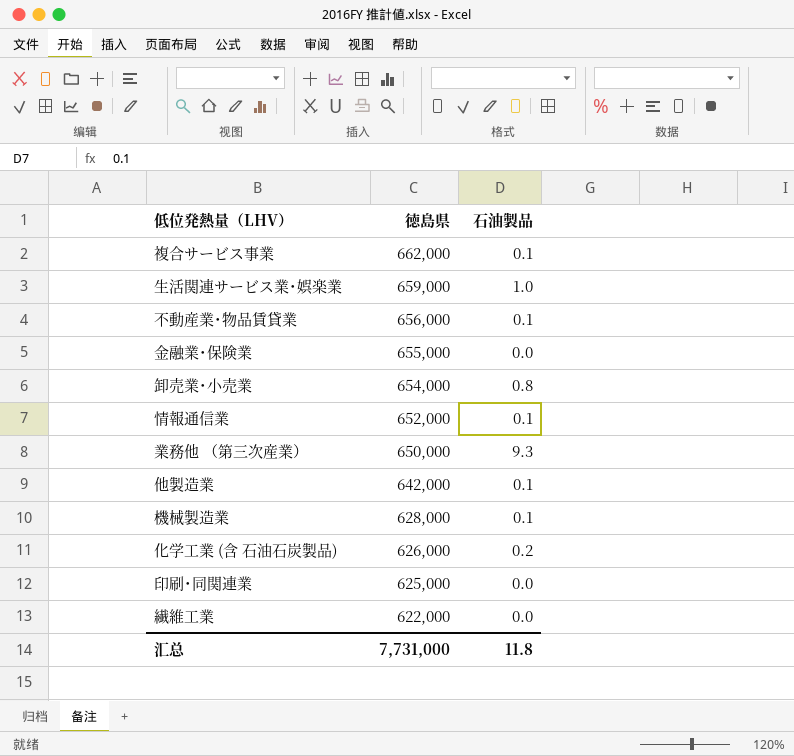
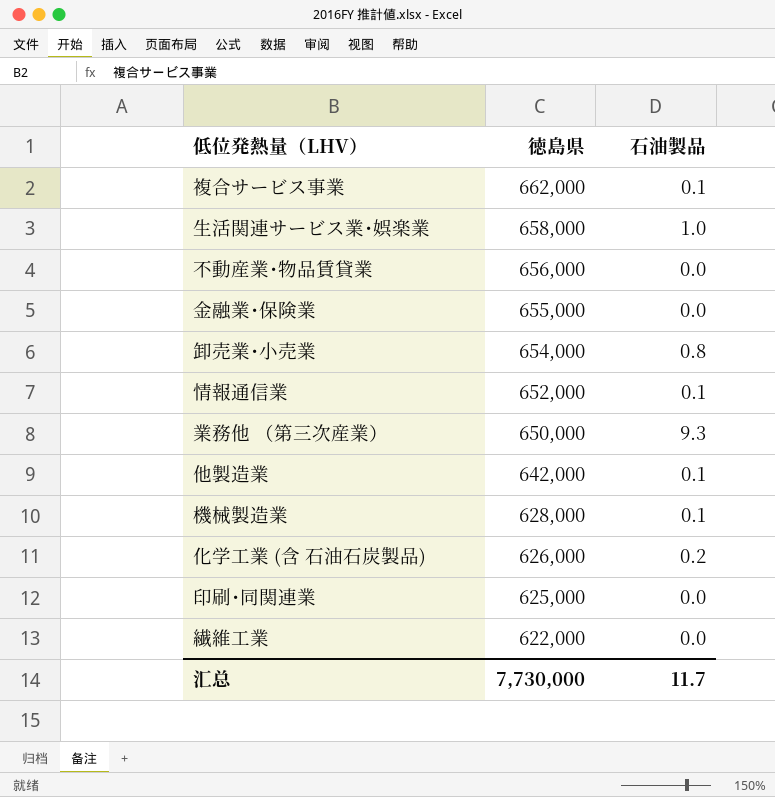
生活関連サービス業･娯楽業 | 徳島県: 659,000 -> 658,000
不動産業･物品賃貸業 | 石油製品: 0.1 -> 0.0
汇总 | 徳島県: 7,731,000 -> 7,730,000
汇总 | 石油製品: 11.8 -> 11.7

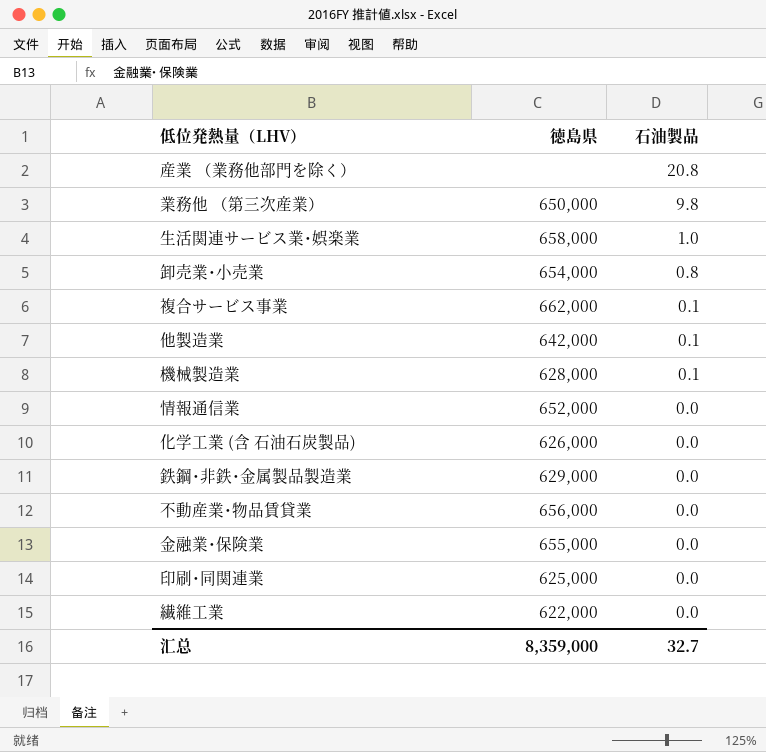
row order: 徳島県 descending -> 石油製品 descending
row 産業 （業務他部門を除く）: none -> none | 20.8
業務他 （第三次産業） | 石油製品: 9.3 -> 9.8
情報通信業 | 石油製品: 0.1 -> 0.0
化学工業 (含 石油石炭製品) | 石油製品: 0.2 -> 0.0
row 鉄鋼･非鉄･金属製品製造業: none -> 629,000 | 0.0
汇总 | 徳島県: 7,730,000 -> 8,359,000
汇总 | 石油製品: 11.7 -> 32.7

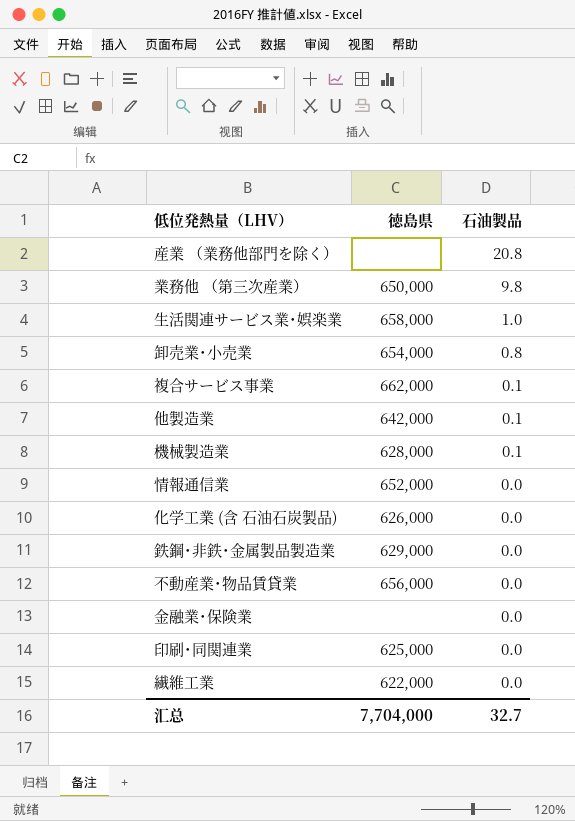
金融業･保険業 | 徳島県: 655,000 -> none
汇总 | 徳島県: 8,359,000 -> 7,704,000

